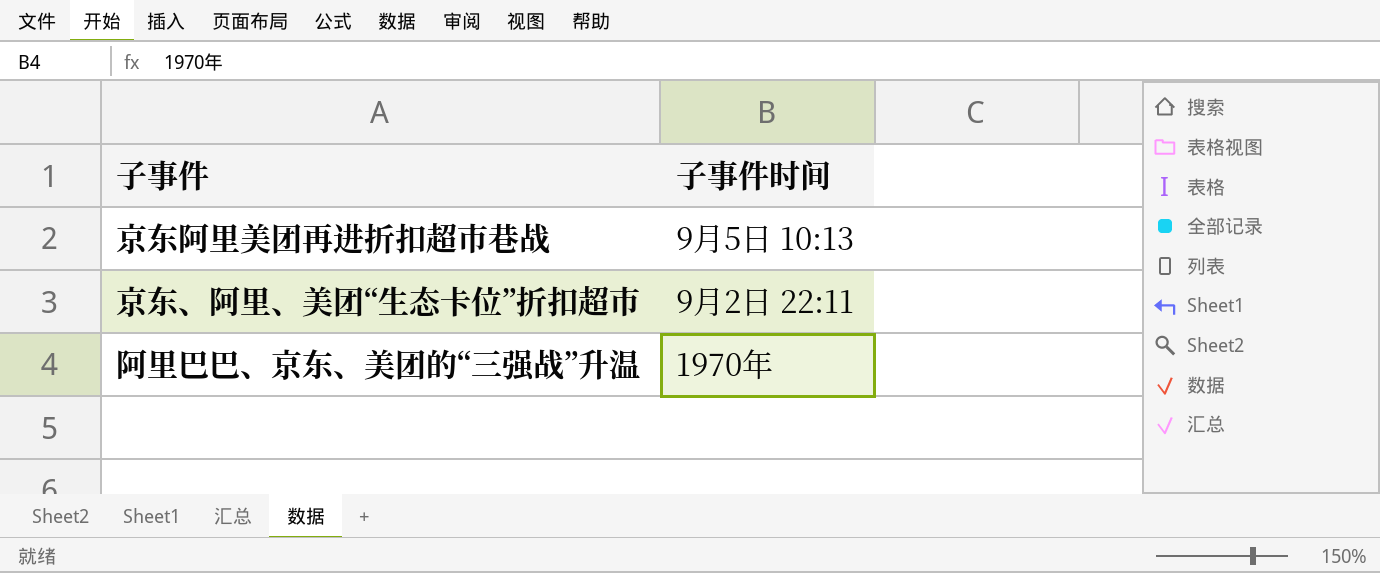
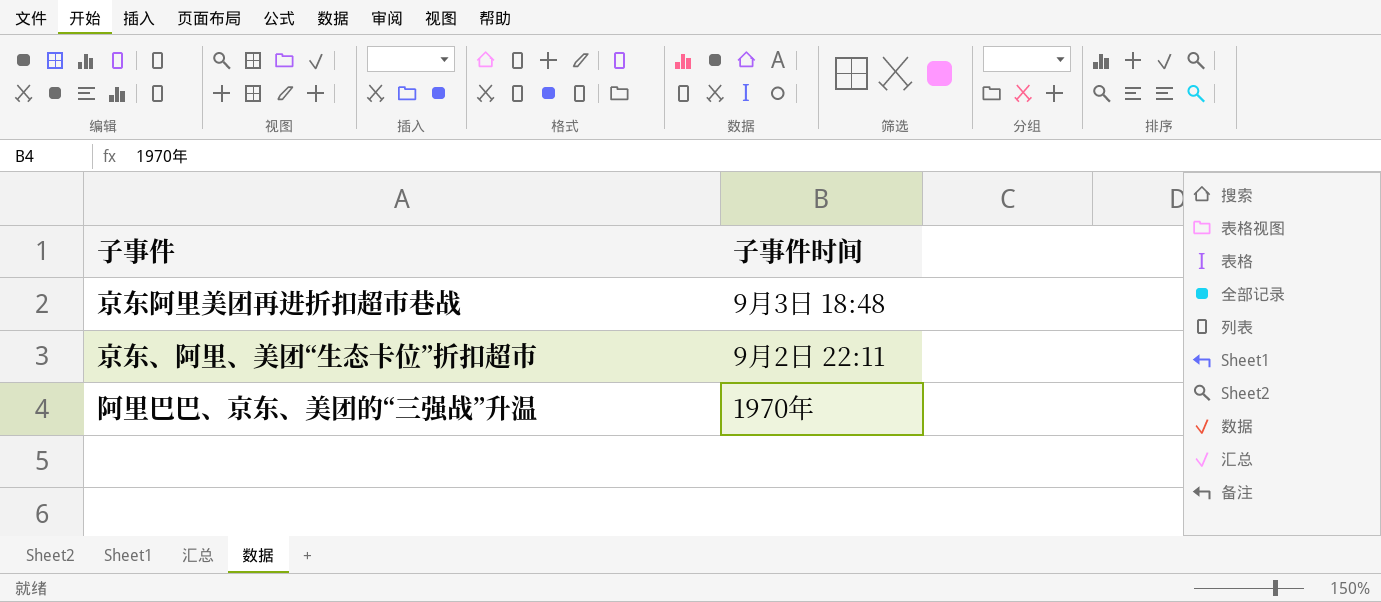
京东阿里美团再进折扣超市巷战 | 子事件时间: 9月5日 10:13 -> 9月3日 18:48

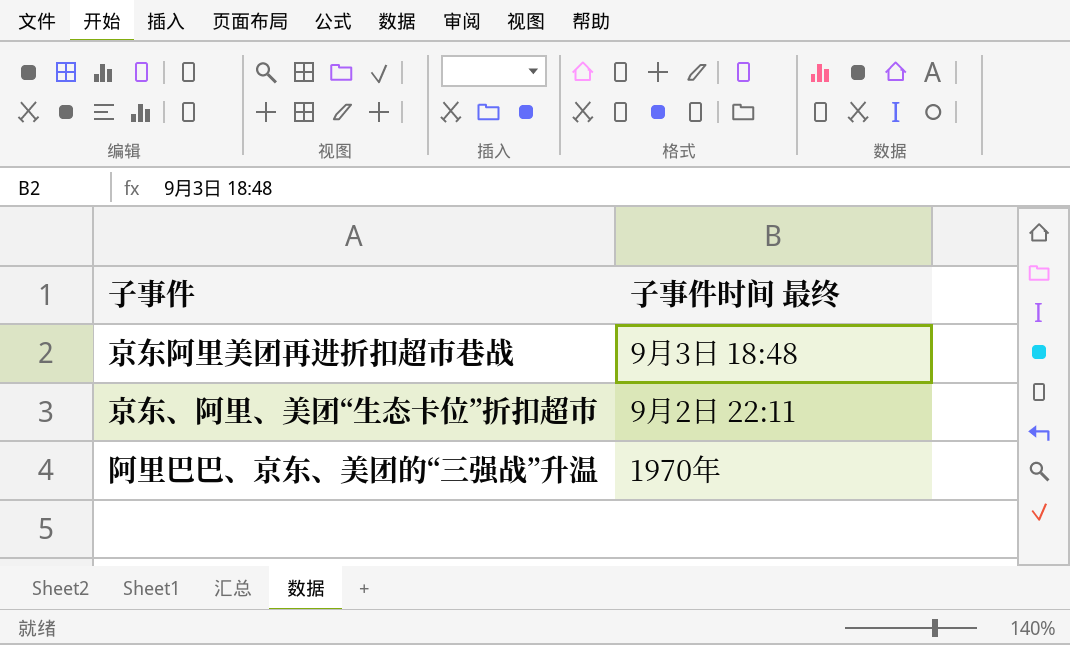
column name: 子事件时间 -> 子事件时间 最终

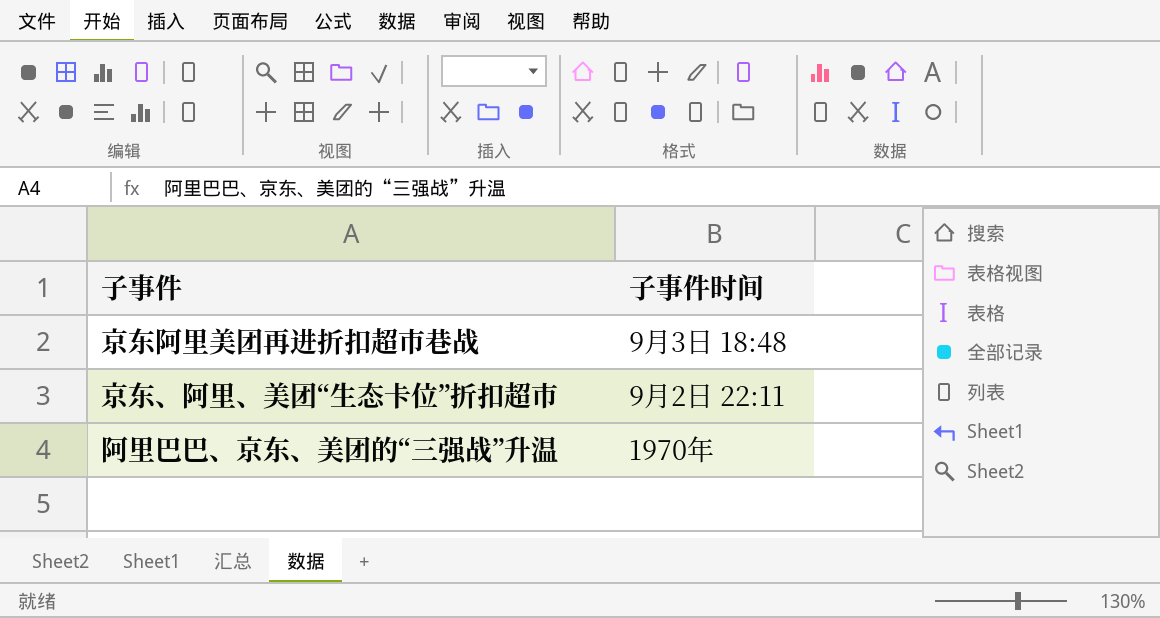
column name: 子事件时间 最终 -> 子事件时间

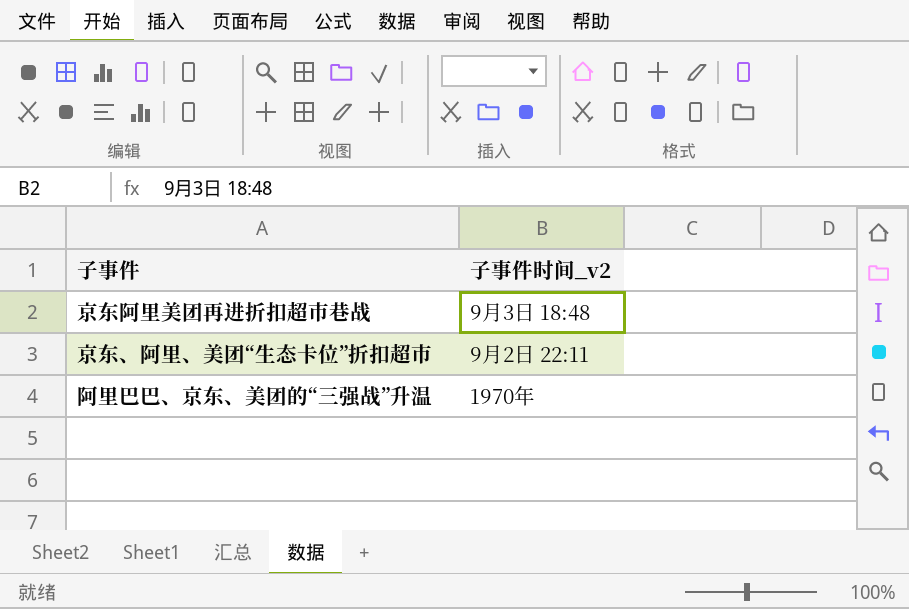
column name: 子事件时间 -> 子事件时间_v2

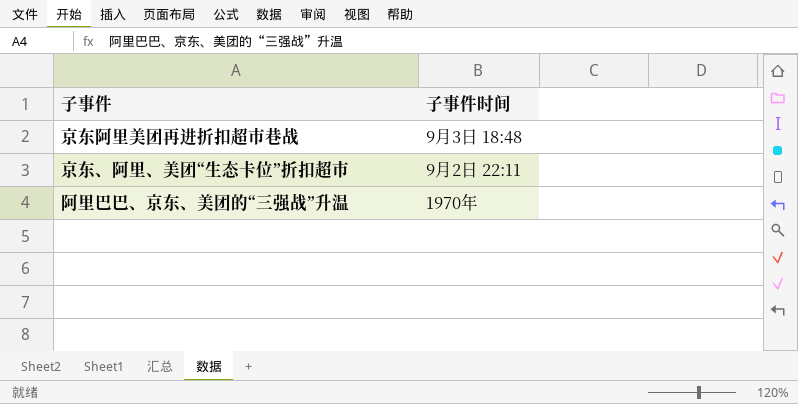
column name: 子事件时间_v2 -> 子事件时间

